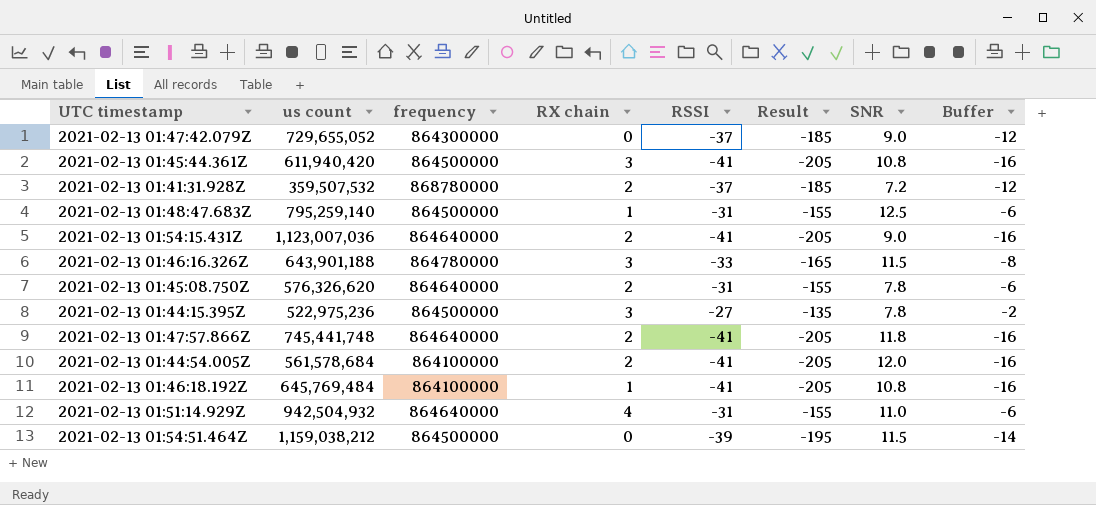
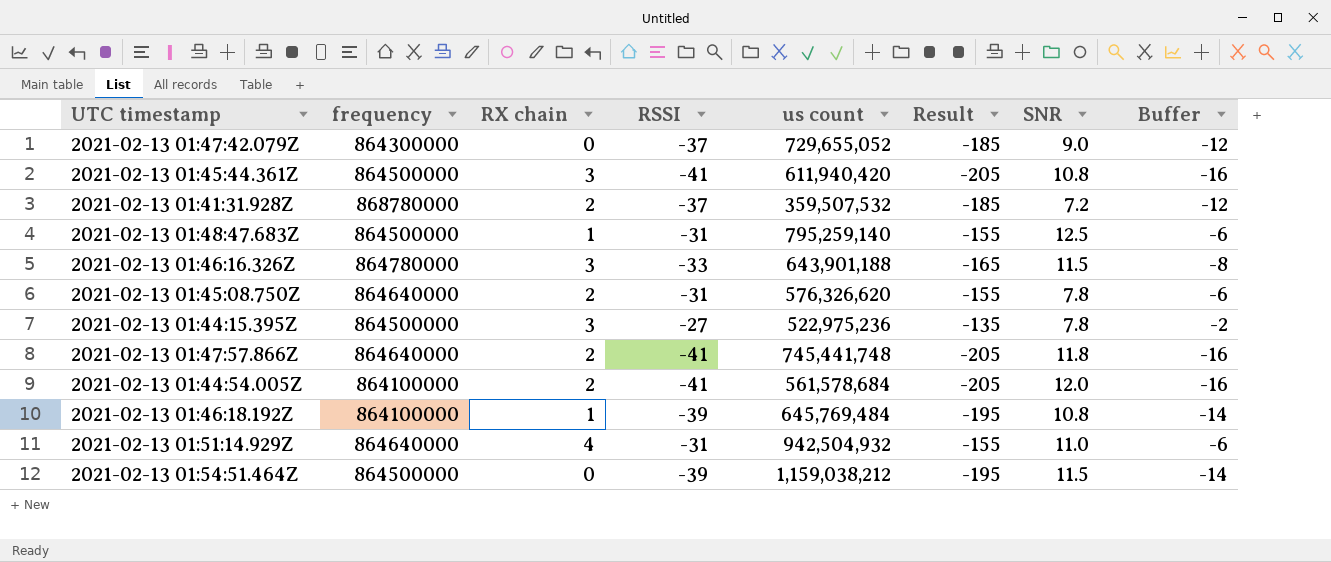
column us count | position: 2 -> 5
row 2021-02-13 01:54:15.431Z: 1,123,007,036 | 864640000 | 2 | -41 | -205 | 9.0 | -16 -> none
2021-02-13 01:46:18.192Z | RSSI: -41 -> -39
2021-02-13 01:46:18.192Z | Result: -205 -> -195
2021-02-13 01:46:18.192Z | Buffer: -16 -> -14

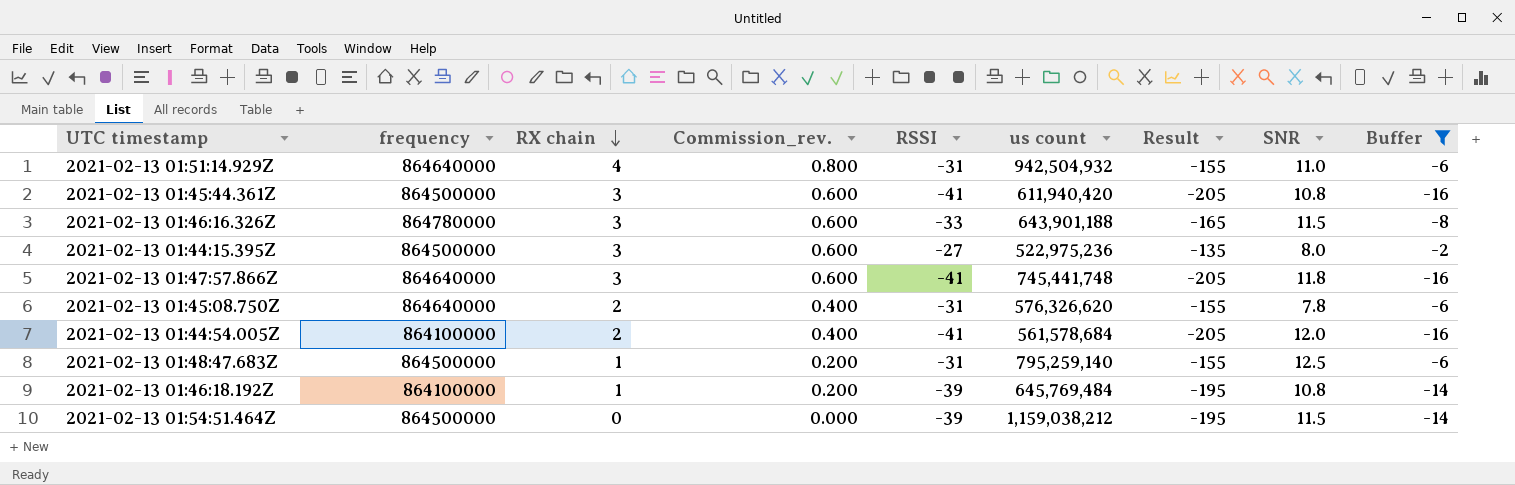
filter: none -> Buffer != -12
row order: none -> RX chain descending
column Commission_rev. | formula: none -> [RX chain] * 0.2
2021-02-13 01:44:15.395Z | SNR: 7.8 -> 8.0
2021-02-13 01:47:57.866Z | RX chain: 2 -> 3

